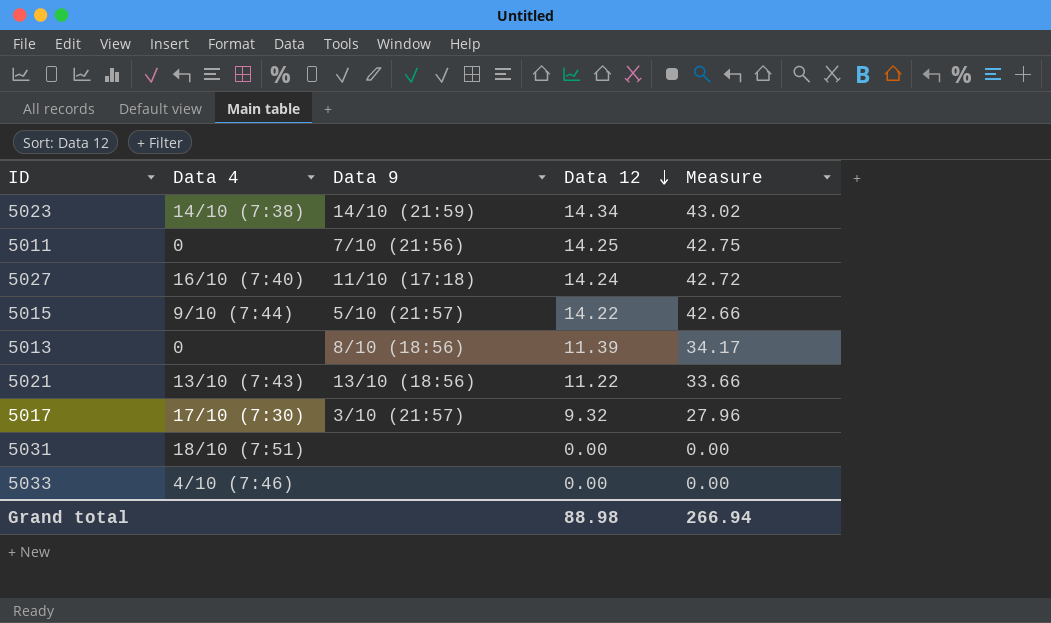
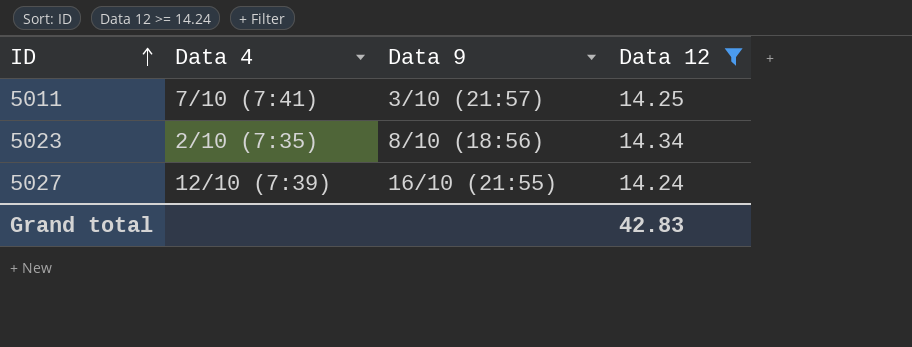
filter: none -> Data 12 >= 14.24
row order: Data 12 descending -> ID ascending
column Measure | formula: [Data 12] * 3 -> none
5011 | Data 4: 0 -> 7/10 (7:41)
5011 | Data 9: 7/10 (21:56) -> 3/10 (21:57)
5023 | Data 4: 14/10 (7:38) -> 2/10 (7:35)
5023 | Data 9: 14/10 (21:59) -> 8/10 (18:56)
5027 | Data 4: 16/10 (7:40) -> 12/10 (7:39)
5027 | Data 9: 11/10 (17:18) -> 16/10 (21:55)
Grand total | Data 12: 88.98 -> 42.83

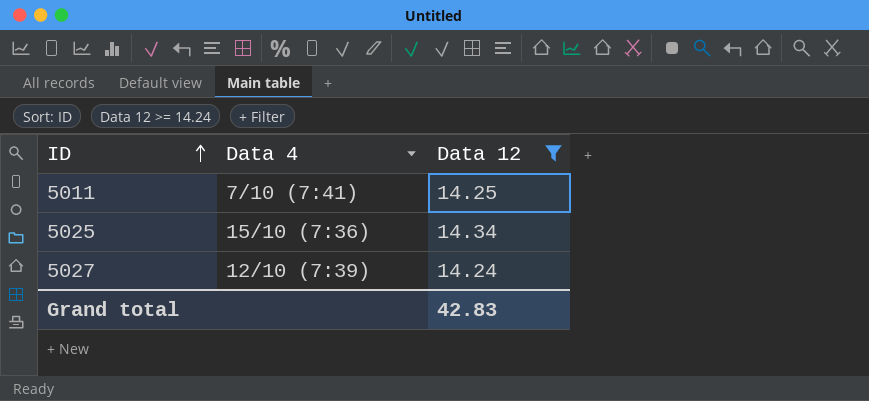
column Data 9 | position: 3 -> none
row 5023: 2/10 (7:35) | 8/10 (18:56) | 14.34 -> none
row 5025: none -> 15/10 (7:36) | 14.34

